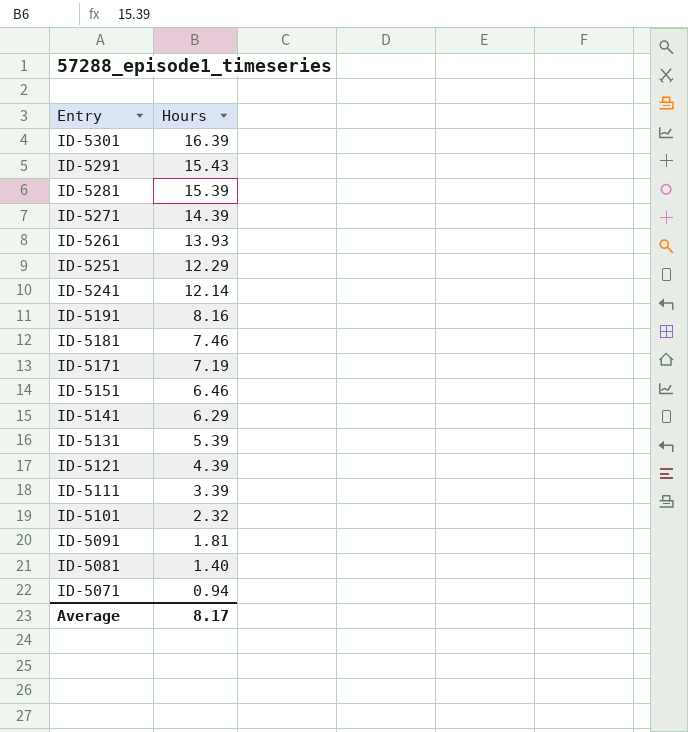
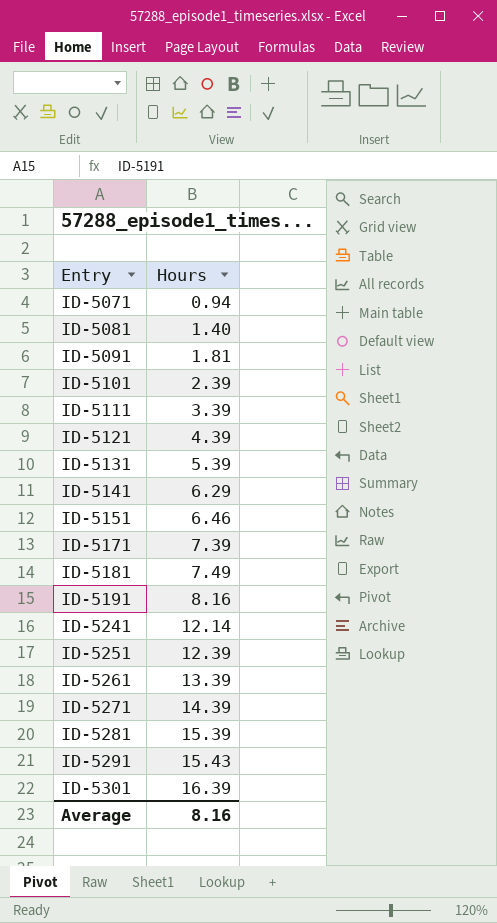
row order: Entry descending -> Entry ascending
ID-5101 | Hours: 2.32 -> 2.39
ID-5171 | Hours: 7.19 -> 7.39
ID-5181 | Hours: 7.46 -> 7.49
ID-5251 | Hours: 12.29 -> 12.39
ID-5261 | Hours: 13.93 -> 13.39
Average | Hours: 8.17 -> 8.16

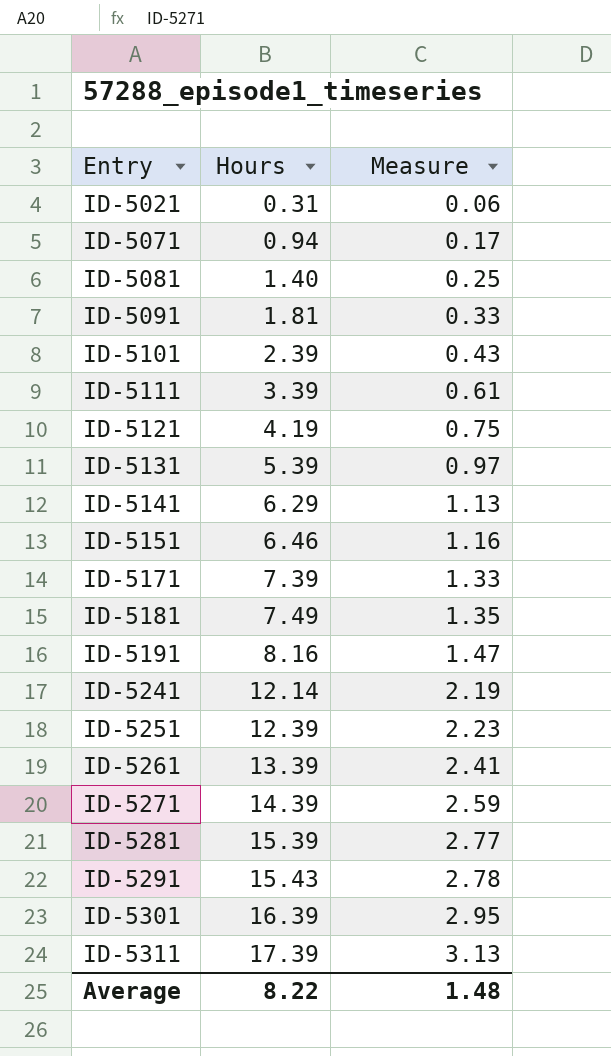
column Measure | formula: none -> [Hours] * 0.18
row ID-5021: none -> 0.31 | 0.06
ID-5121 | Hours: 4.39 -> 4.19
row ID-5311: none -> 17.39 | 3.13
Average | Hours: 8.16 -> 8.22

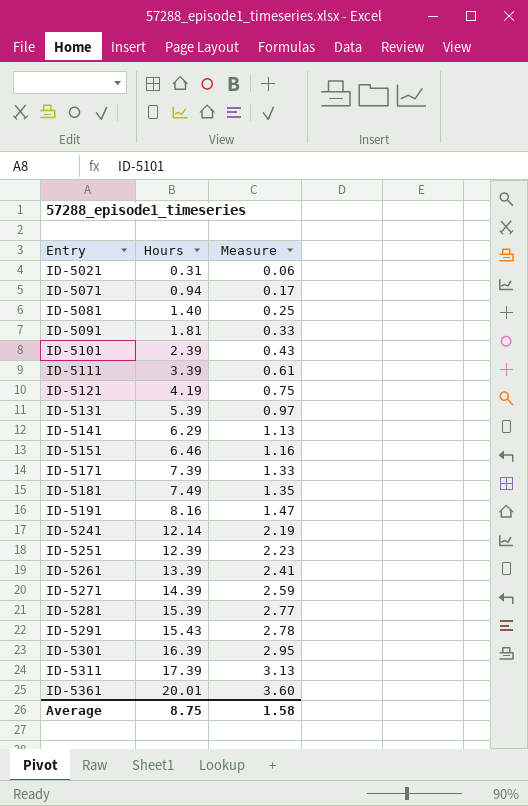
row ID-5361: none -> 20.01 | 3.60
Average | Hours: 8.22 -> 8.75
Average | Measure: 1.48 -> 1.58

